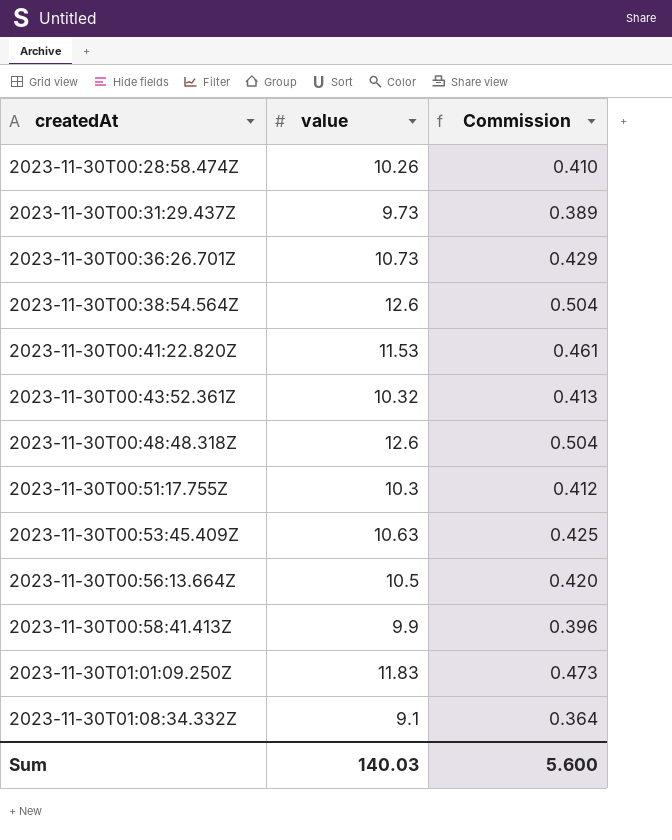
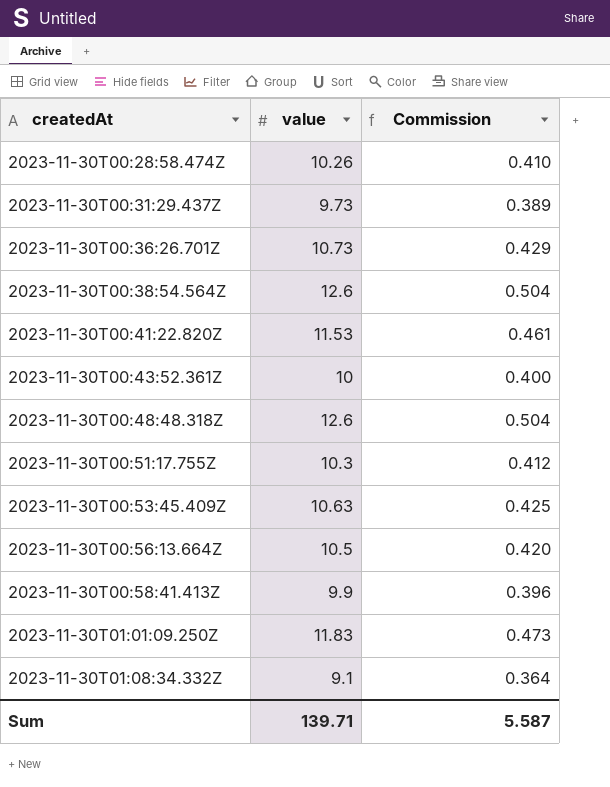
2023-11-30T00:43:52.361Z | value: 10.32 -> 10
2023-11-30T00:43:52.361Z | Commission: 0.413 -> 0.400
Sum | value: 140.03 -> 139.71
Sum | Commission: 5.600 -> 5.587

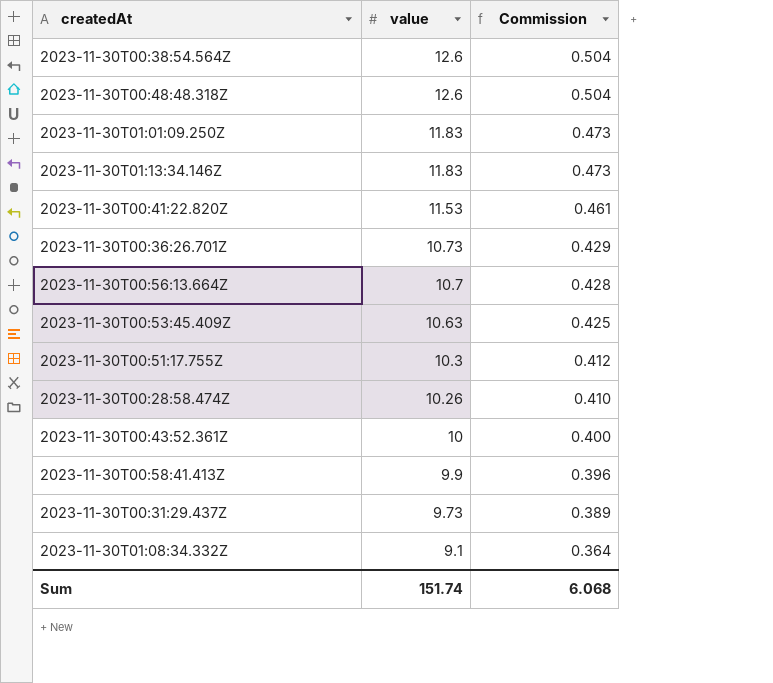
row order: createdAt ascending -> value descending
row 2023-11-30T01:13:34.146Z: none -> 11.83 | 0.473
2023-11-30T00:56:13.664Z | value: 10.5 -> 10.7
2023-11-30T00:56:13.664Z | Commission: 0.420 -> 0.428
Sum | value: 139.71 -> 151.74
Sum | Commission: 5.587 -> 6.068

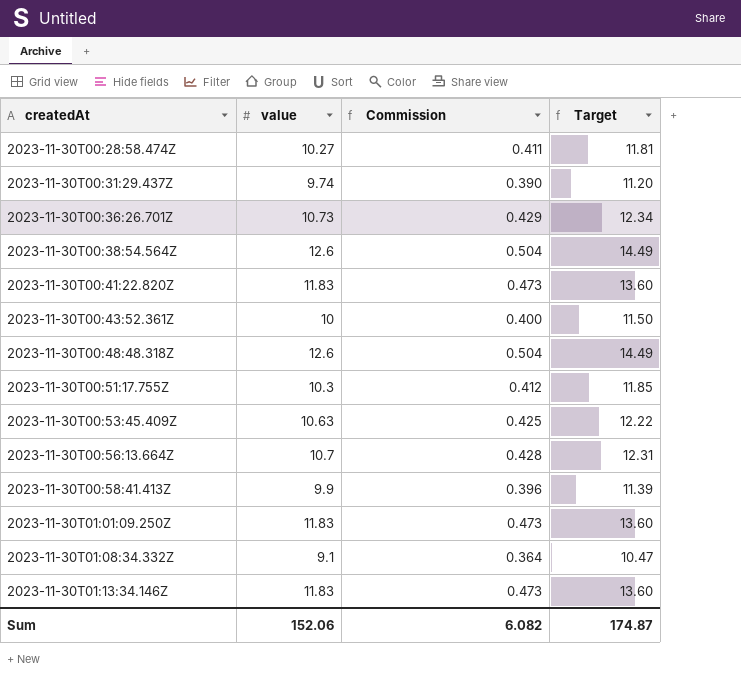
row order: value descending -> createdAt ascending
column Target | formula: none -> [value] * 1.15
2023-11-30T00:28:58.474Z | value: 10.26 -> 10.27
2023-11-30T00:28:58.474Z | Commission: 0.410 -> 0.411
2023-11-30T00:31:29.437Z | value: 9.73 -> 9.74
2023-11-30T00:31:29.437Z | Commission: 0.389 -> 0.390
2023-11-30T00:41:22.820Z | value: 11.53 -> 11.83
2023-11-30T00:41:22.820Z | Commission: 0.461 -> 0.473
Sum | value: 151.74 -> 152.06
Sum | Commission: 6.068 -> 6.082

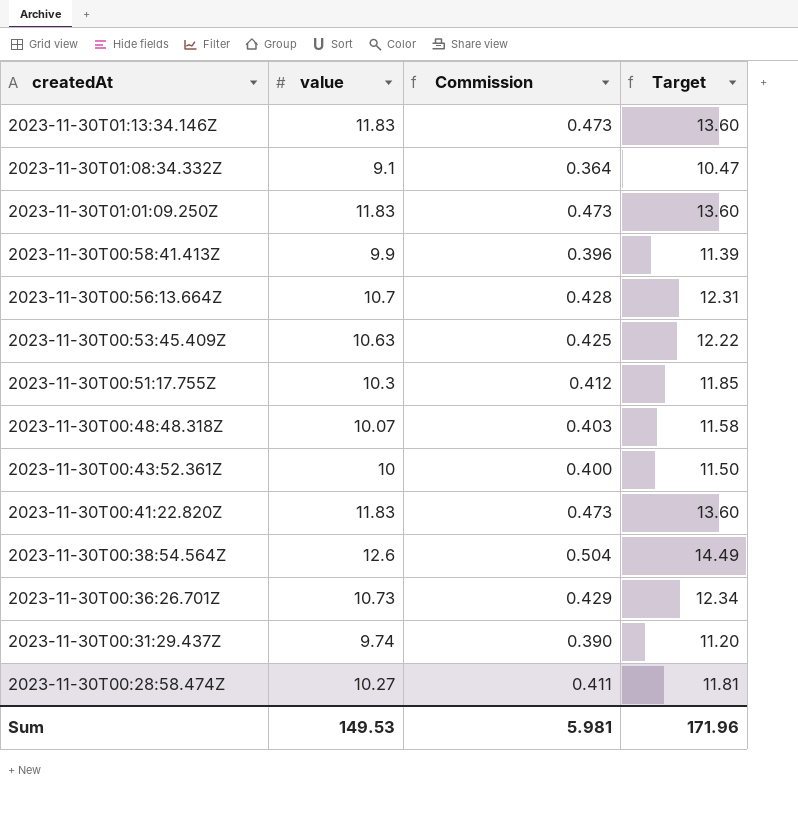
row order: createdAt ascending -> createdAt descending
2023-11-30T00:48:48.318Z | value: 12.6 -> 10.07
2023-11-30T00:48:48.318Z | Commission: 0.504 -> 0.403
2023-11-30T00:48:48.318Z | Target: 14.49 -> 11.58
Sum | value: 152.06 -> 149.53
Sum | Commission: 6.082 -> 5.981
Sum | Target: 174.87 -> 171.96

